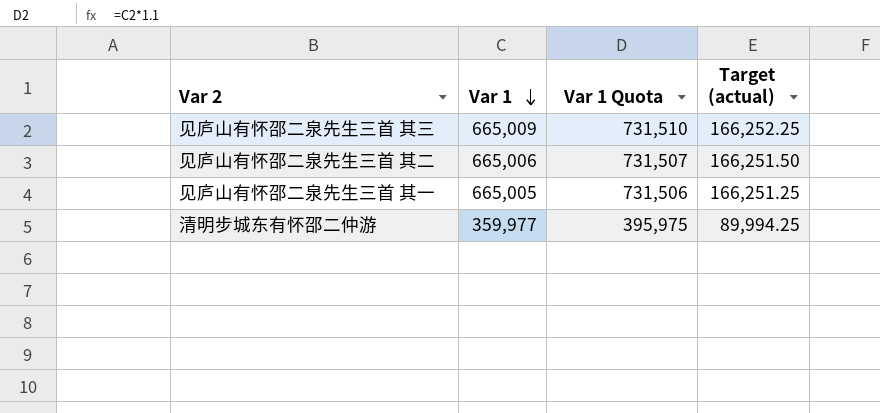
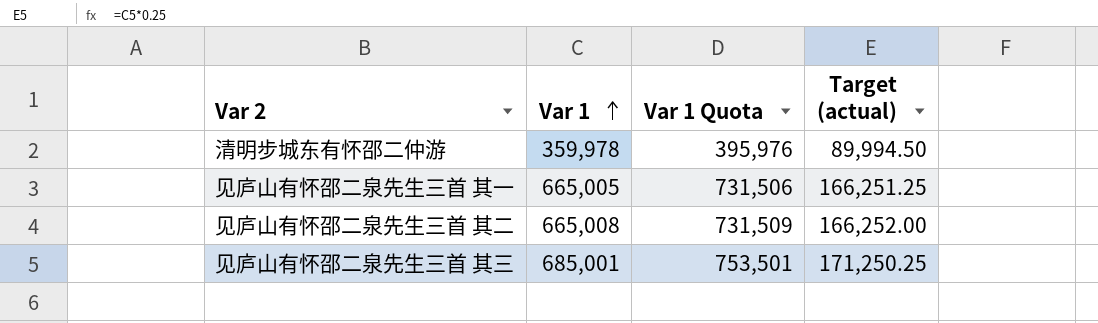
row order: Var 1 descending -> Var 1 ascending
清明步城东有怀邵二仲游 | Var 1: 359,977 -> 359,978
清明步城东有怀邵二仲游 | Var 1 Quota: 395,975 -> 395,976
清明步城东有怀邵二仲游 | Target (actual): 89,994.25 -> 89,994.50
见庐山有怀邵二泉先生三首 其二 | Var 1: 665,006 -> 665,008
见庐山有怀邵二泉先生三首 其二 | Var 1 Quota: 731,507 -> 731,509
见庐山有怀邵二泉先生三首 其二 | Target (actual): 166,251.50 -> 166,252.00
见庐山有怀邵二泉先生三首 其三 | Var 1: 665,009 -> 685,001
见庐山有怀邵二泉先生三首 其三 | Var 1 Quota: 731,510 -> 753,501
见庐山有怀邵二泉先生三首 其三 | Target (actual): 166,252.25 -> 171,250.25

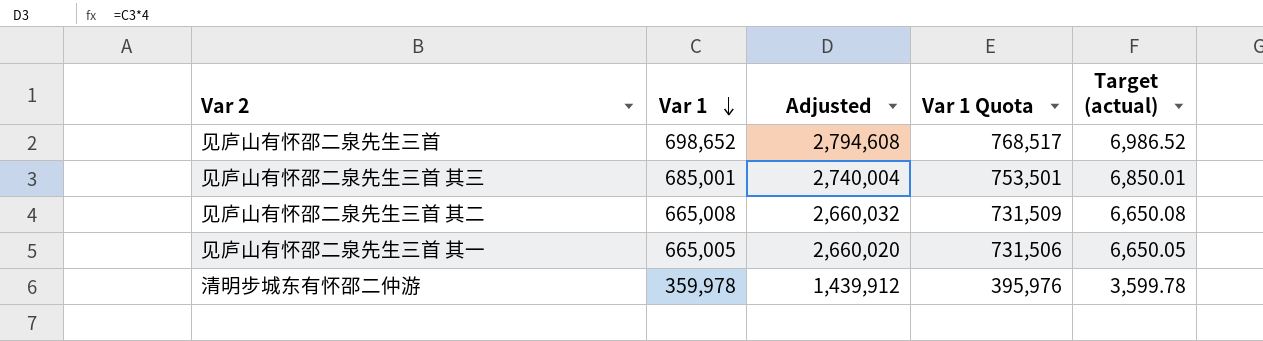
row order: Var 1 ascending -> Var 1 descending
column Adjusted | formula: none -> [Var 1] * 4
column Target (actual) | formula: [Var 1] * 0.25 -> [Var 1] * 0.01
row 见庐山有怀邵二泉先生三首: none -> 698,652 | 2,794,608 | 768,517 | 6,986.52

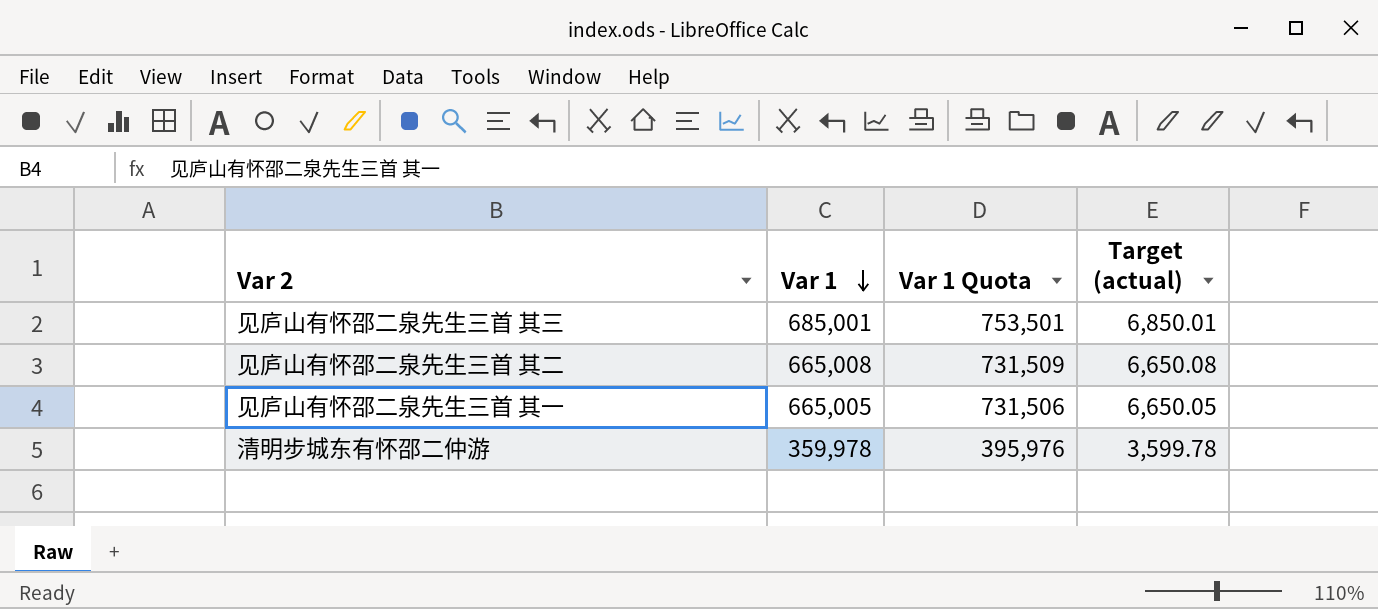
column Adjusted | formula: [Var 1] * 4 -> none
row 见庐山有怀邵二泉先生三首: 698,652 | 2,794,608 | 768,517 | 6,986.52 -> none

